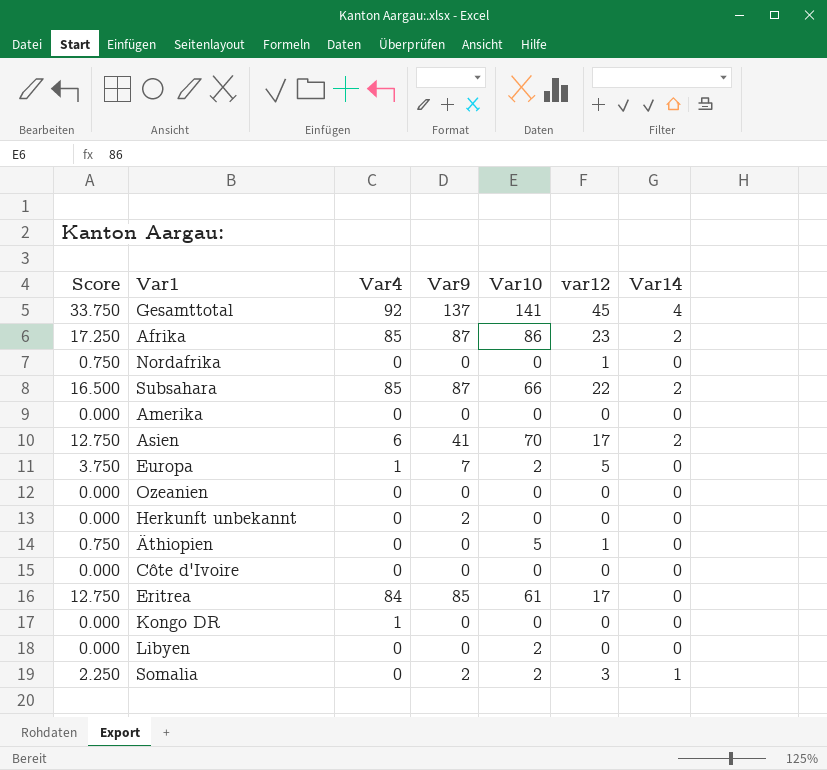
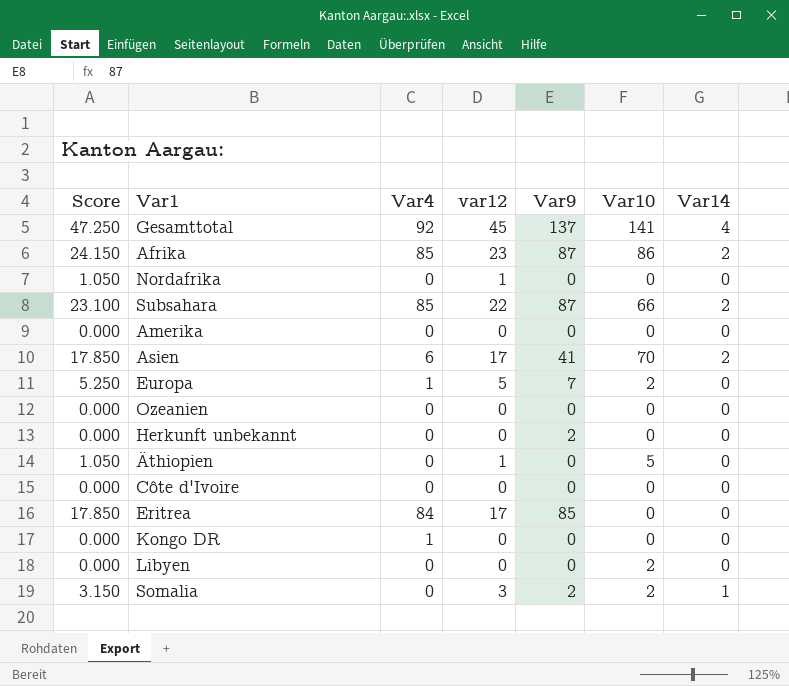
column Score | formula: [var12] * 0.75 -> [var12] * 1.05
column var12 | position: 6 -> 4
Eritrea | Var10: 61 -> 0

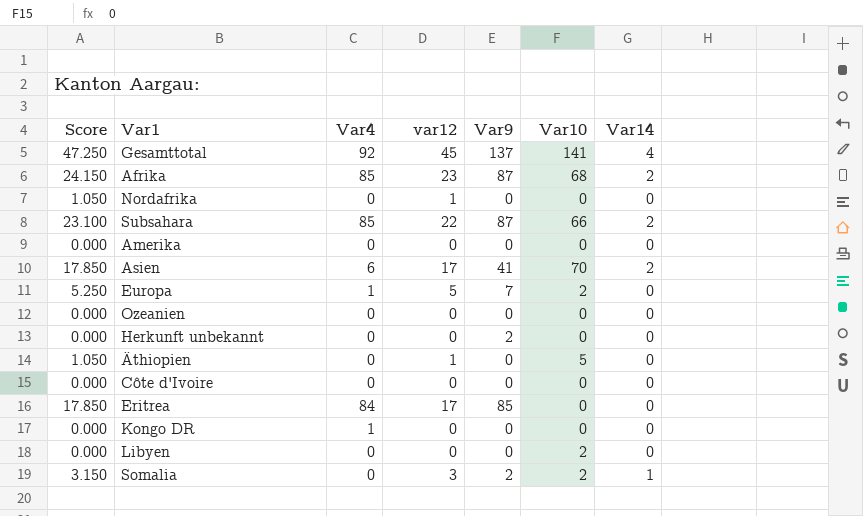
Afrika | Var10: 86 -> 68

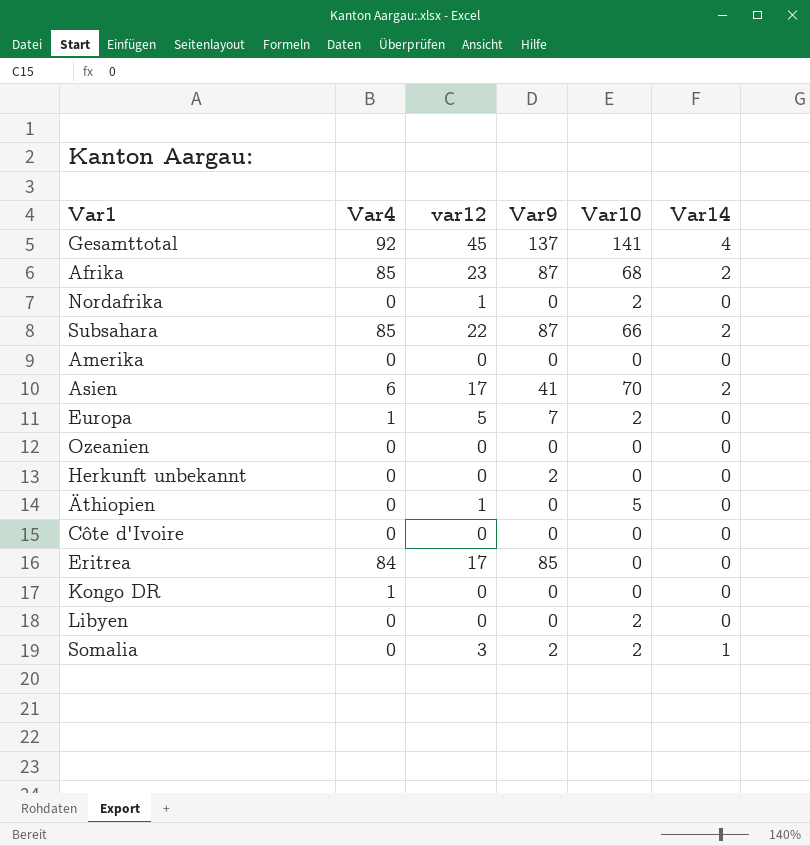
column Score | formula: [var12] * 1.05 -> none
Nordafrika | Var10: 0 -> 2

